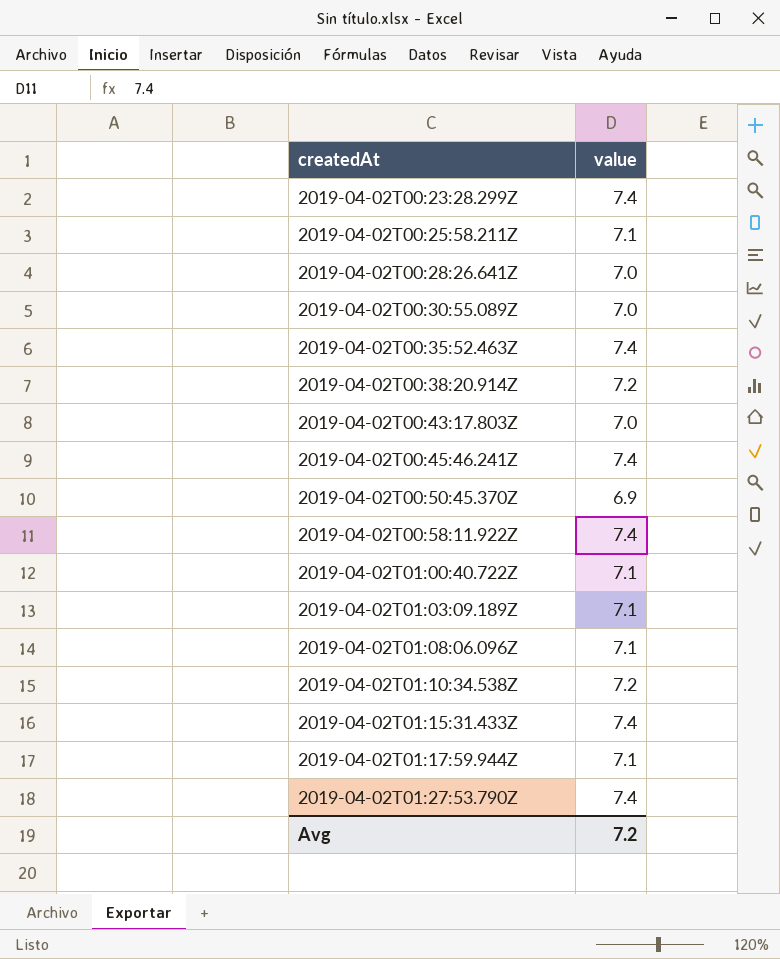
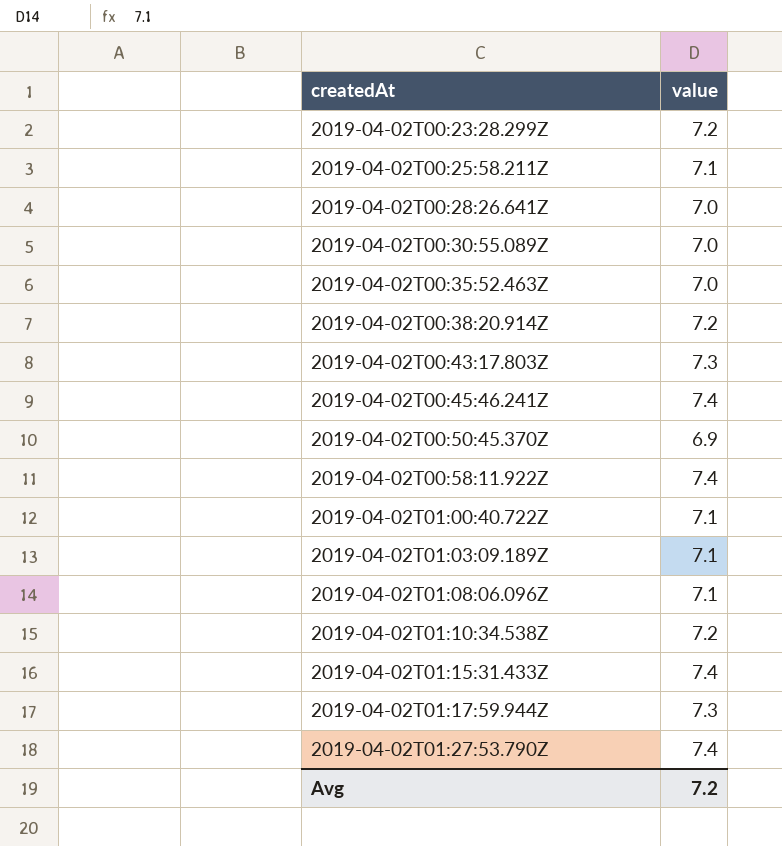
2019-04-02T00:23:28.299Z | value: 7.4 -> 7.2
2019-04-02T00:35:52.463Z | value: 7.4 -> 7.0
2019-04-02T00:43:17.803Z | value: 7.0 -> 7.3
2019-04-02T01:17:59.944Z | value: 7.1 -> 7.3

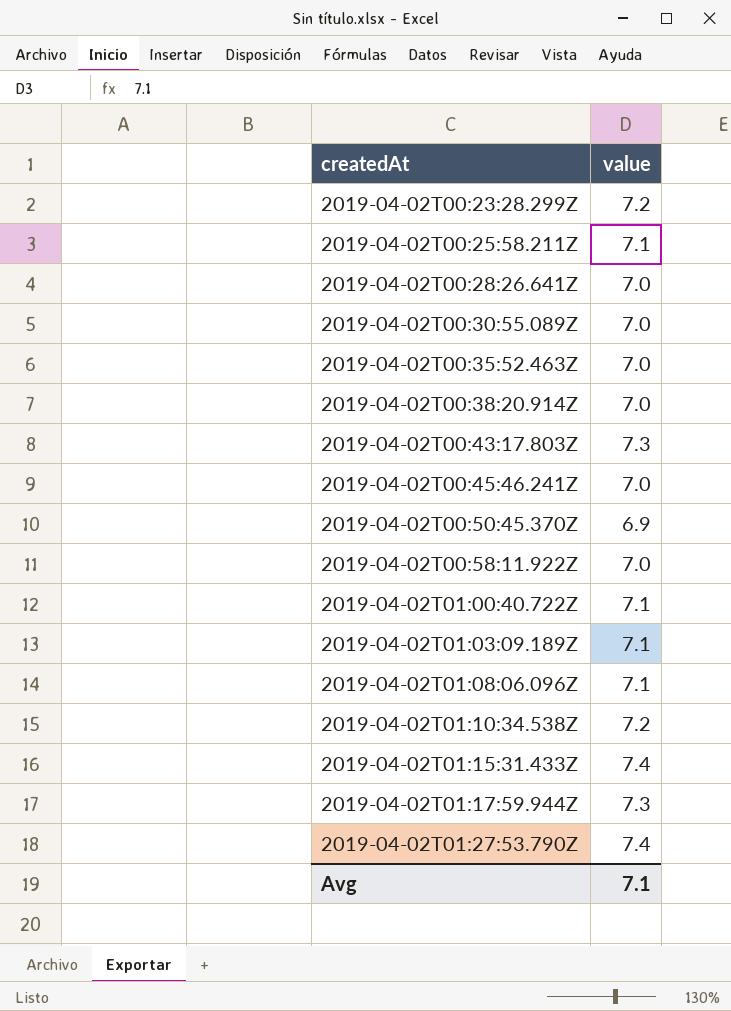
2019-04-02T00:38:20.914Z | value: 7.2 -> 7.0
2019-04-02T00:45:46.241Z | value: 7.4 -> 7.0
2019-04-02T00:58:11.922Z | value: 7.4 -> 7.0
Avg | value: 7.2 -> 7.1

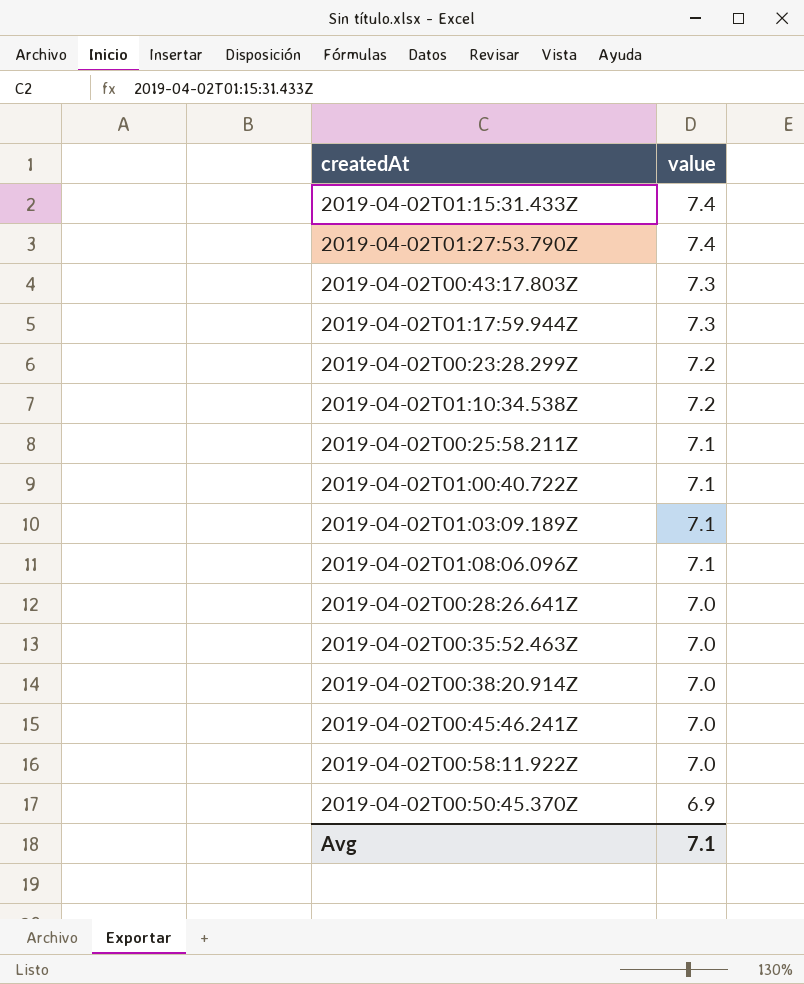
row order: createdAt ascending -> value descending
row 2019-04-02T00:30:55.089Z: 7.0 -> none

